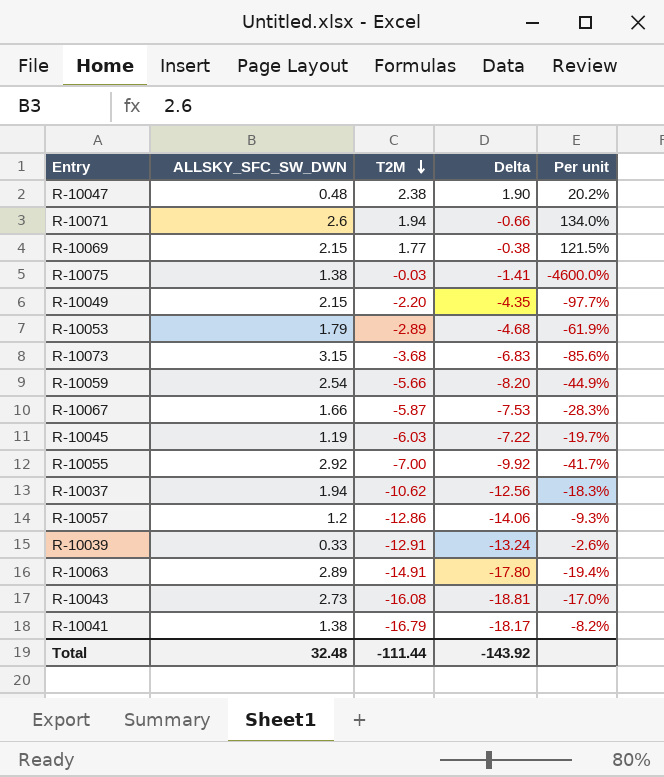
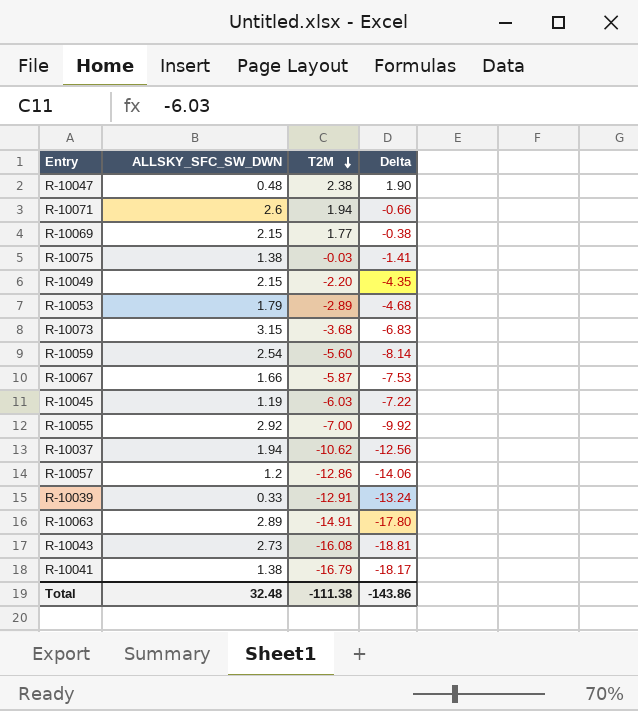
column Per unit | formula: [ALLSKY_SFC_SW_DWN] / [T2M] -> none
R-10059 | T2M: -5.66 -> -5.60
R-10059 | Delta: -8.20 -> -8.14
Total | T2M: -111.44 -> -111.38
Total | Delta: -143.92 -> -143.86

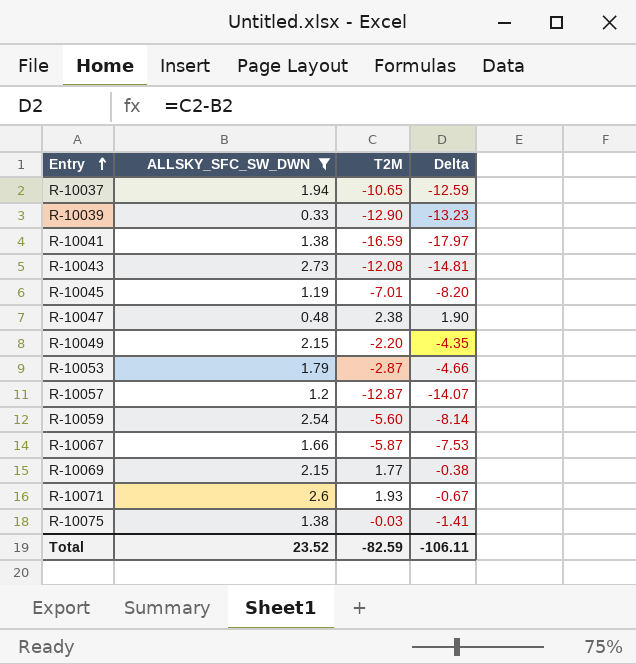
filter: none -> ALLSKY_SFC_SW_DWN <= 2.73
row order: T2M descending -> Entry ascending
R-10037 | T2M: -10.62 -> -10.65
R-10037 | Delta: -12.56 -> -12.59
R-10039 | T2M: -12.91 -> -12.90
R-10039 | Delta: -13.24 -> -13.23
R-10041 | T2M: -16.79 -> -16.59
R-10041 | Delta: -18.17 -> -17.97
R-10043 | T2M: -16.08 -> -12.08
R-10043 | Delta: -18.81 -> -14.81
R-10045 | T2M: -6.03 -> -7.01
R-10045 | Delta: -7.22 -> -8.20
R-10053 | T2M: -2.89 -> -2.87
R-10053 | Delta: -4.68 -> -4.66
R-10057 | T2M: -12.86 -> -12.87
R-10057 | Delta: -14.06 -> -14.07
R-10071 | T2M: 1.94 -> 1.93
R-10071 | Delta: -0.66 -> -0.67
Total | ALLSKY_SFC_SW_DWN: 32.48 -> 23.52
Total | T2M: -111.38 -> -82.59
Total | Delta: -143.86 -> -106.11

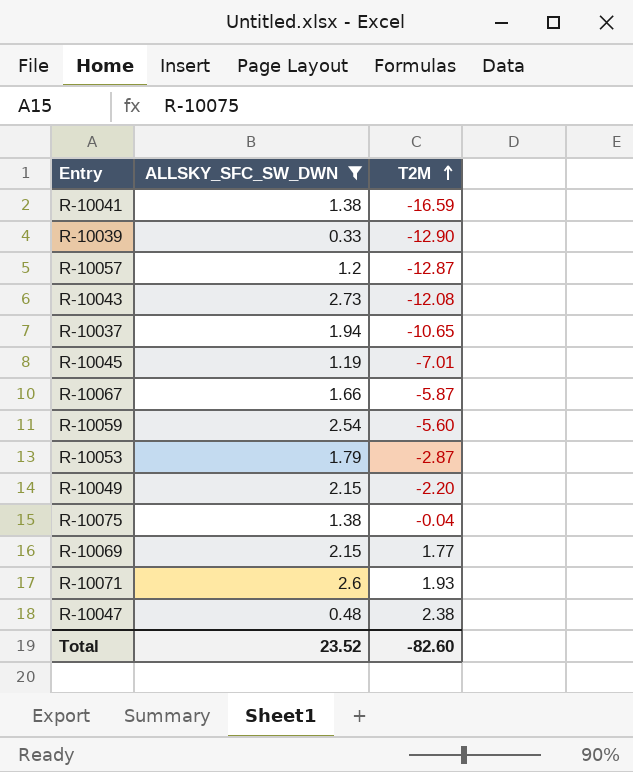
row order: Entry ascending -> T2M ascending
column Delta | formula: [T2M] - [ALLSKY_SFC_SW_DWN] -> none
R-10075 | T2M: -0.03 -> -0.04
Total | T2M: -82.59 -> -82.60

